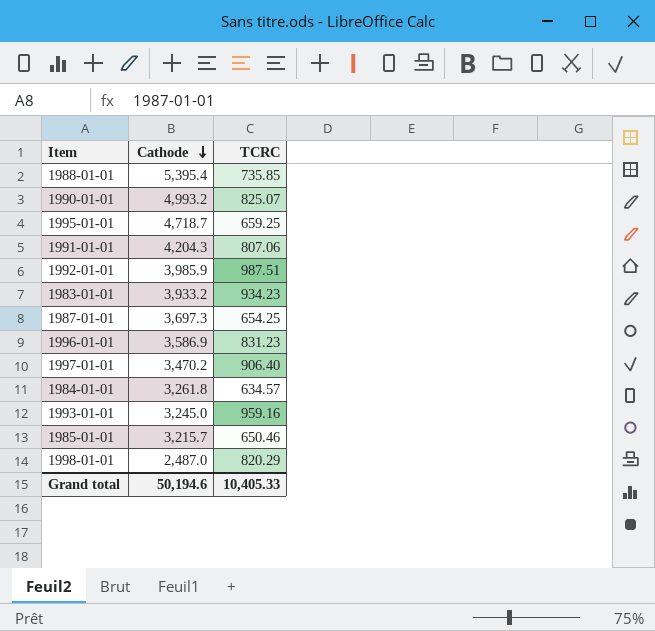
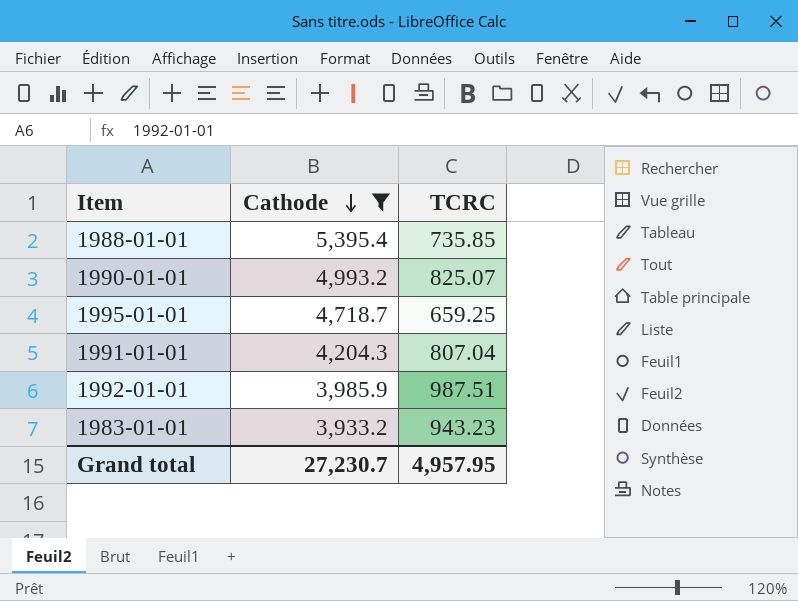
filter: none -> Cathode >= 3,933.2
1991-01-01 | TCRC: 807.06 -> 807.04
1983-01-01 | TCRC: 934.23 -> 943.23
Grand total | Cathode: 50,194.6 -> 27,230.7
Grand total | TCRC: 10,405.33 -> 4,957.95

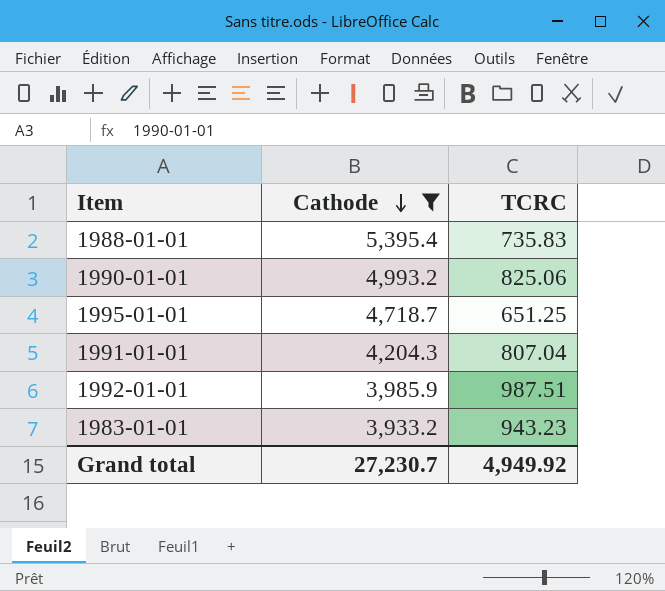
1988-01-01 | TCRC: 735.85 -> 735.83
1990-01-01 | TCRC: 825.07 -> 825.06
1995-01-01 | TCRC: 659.25 -> 651.25
Grand total | TCRC: 4,957.95 -> 4,949.92

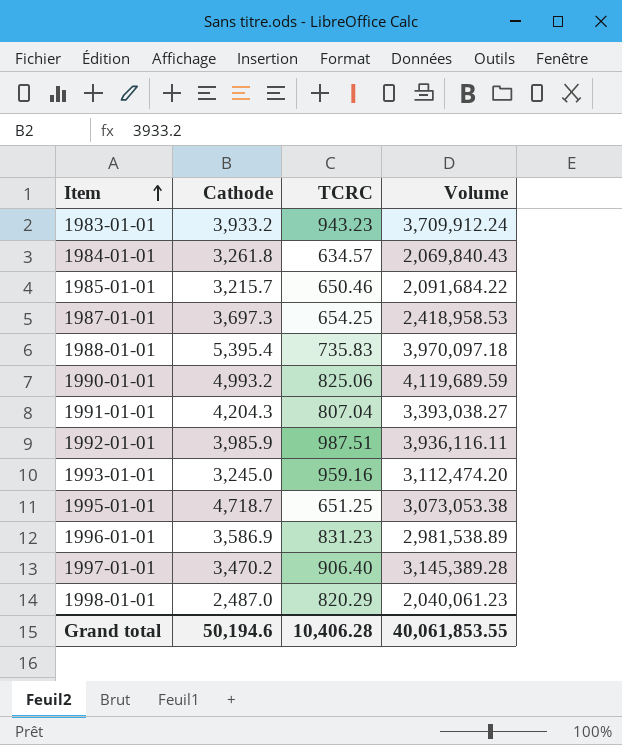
filter: Cathode >= 3,933.2 -> none
row order: Cathode descending -> Item ascending
column Volume | formula: none -> [Cathode] * [TCRC]
Grand total | Cathode: 27,230.7 -> 50,194.6
Grand total | TCRC: 4,949.92 -> 10,406.28

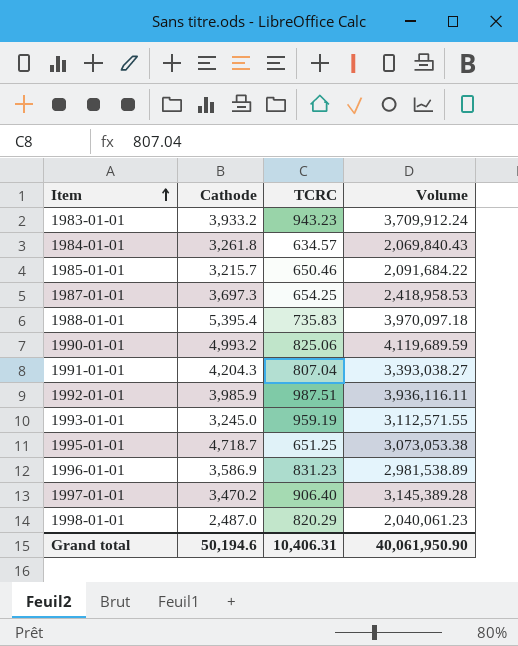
1993-01-01 | TCRC: 959.16 -> 959.19
1993-01-01 | Volume: 3,112,474.20 -> 3,112,571.55
Grand total | TCRC: 10,406.28 -> 10,406.31
Grand total | Volume: 40,061,853.55 -> 40,061,950.90

